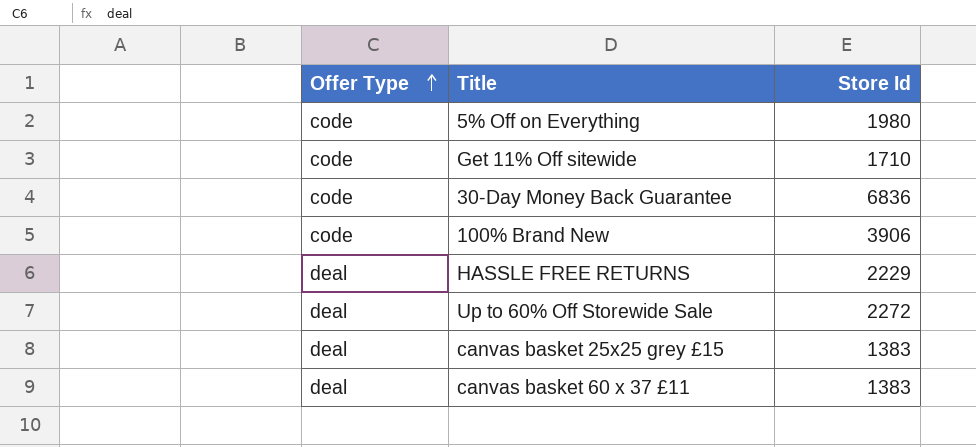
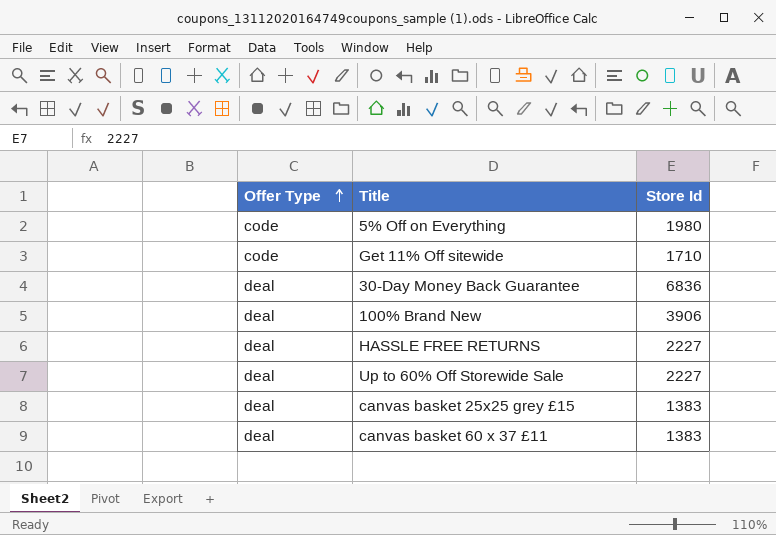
30-Day Money Back Guarantee | Offer Type: code -> deal
100% Brand New | Offer Type: code -> deal
HASSLE FREE RETURNS | Store Id: 2229 -> 2227
Up to 60% Off Storewide Sale | Store Id: 2272 -> 2227

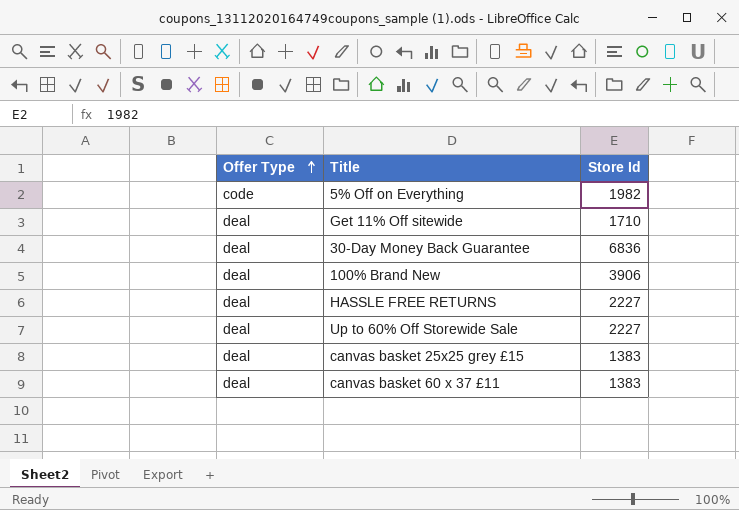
5% Off on Everything | Store Id: 1980 -> 1982
Get 11% Off sitewide | Offer Type: code -> deal

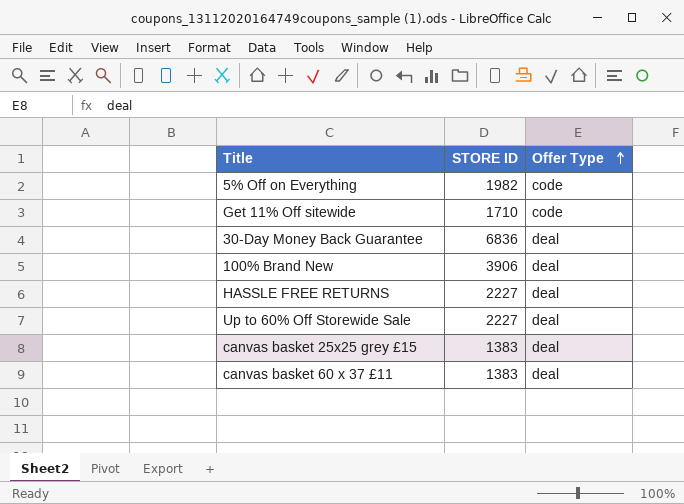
column name: Store Id -> STORE ID
column Offer Type | position: 1 -> 3
Get 11% Off sitewide | Offer Type: deal -> code

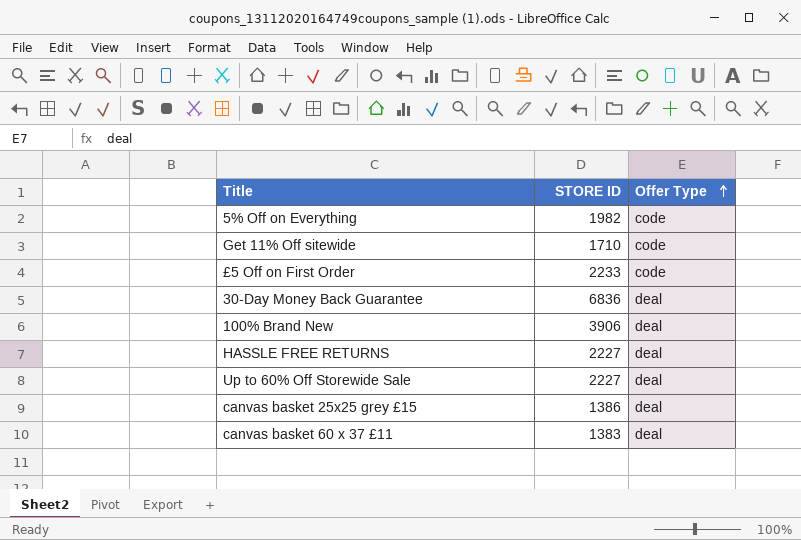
row £5 Off on First Order: none -> 2233 | code
canvas basket 25x25 grey £15 | STORE ID: 1383 -> 1386

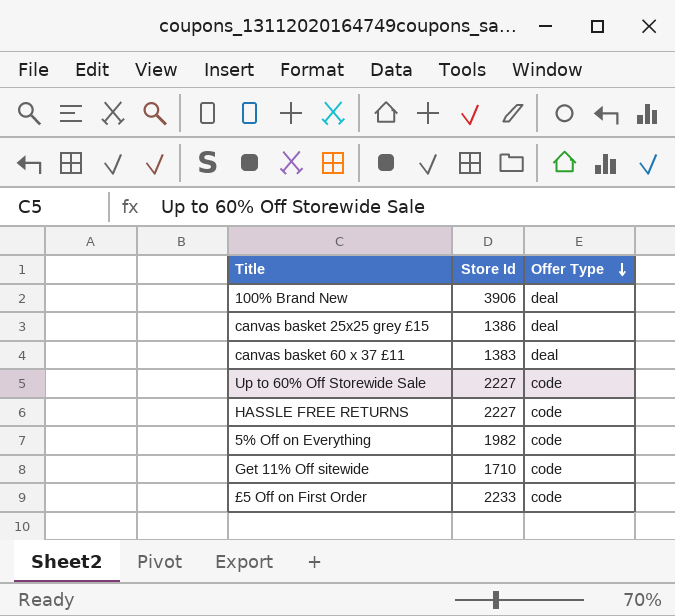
row order: Offer Type ascending -> Offer Type descending
column name: STORE ID -> Store Id
row 30-Day Money Back Guarantee: 6836 | deal -> none
Up to 60% Off Storewide Sale | Offer Type: deal -> code
HASSLE FREE RETURNS | Offer Type: deal -> code

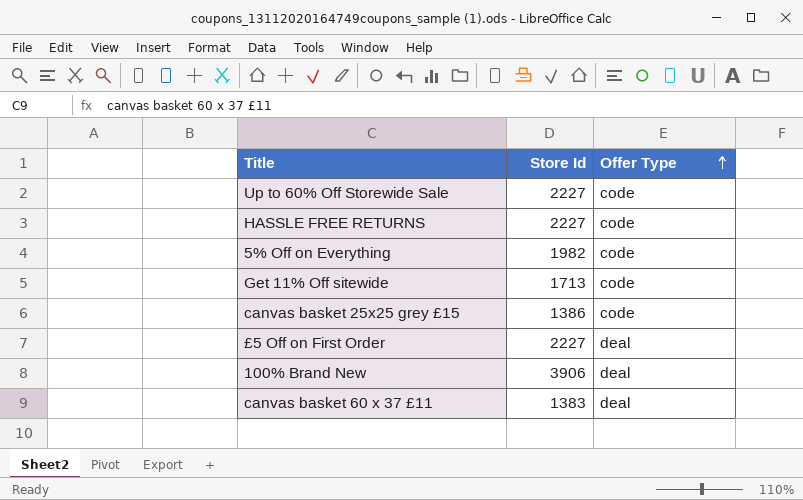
row order: Offer Type descending -> Offer Type ascending
Get 11% Off sitewide | Store Id: 1710 -> 1713
canvas basket 25x25 grey £15 | Offer Type: deal -> code
£5 Off on First Order | Store Id: 2233 -> 2227
£5 Off on First Order | Offer Type: code -> deal

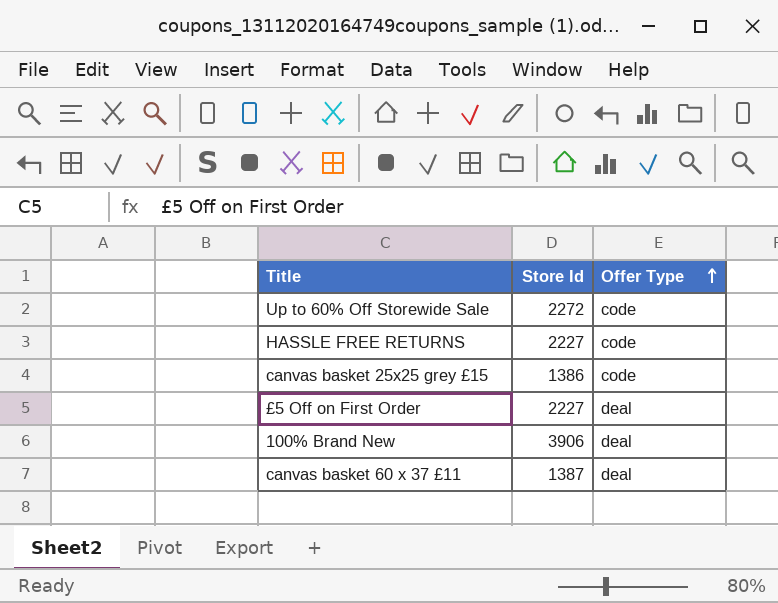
row 5% Off on Everything: 1982 | code -> none
row Get 11% Off sitewide: 1713 | code -> none
Up to 60% Off Storewide Sale | Store Id: 2227 -> 2272
canvas basket 60 x 37 £11 | Store Id: 1383 -> 1387

